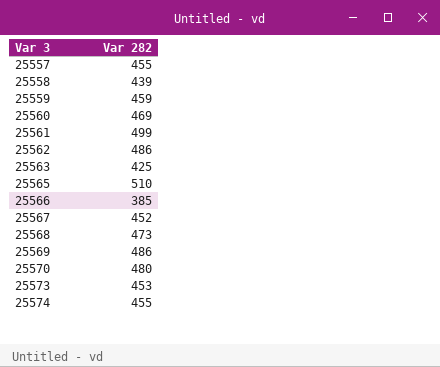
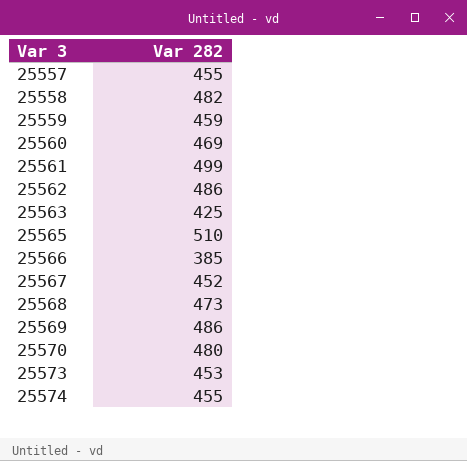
25558 | Var 282: 439 -> 482

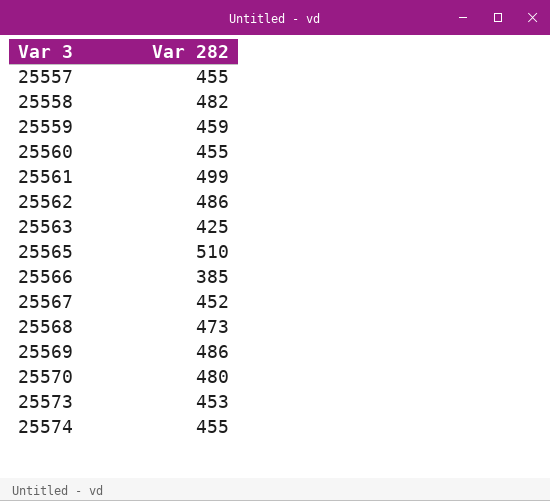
25560 | Var 282: 469 -> 455

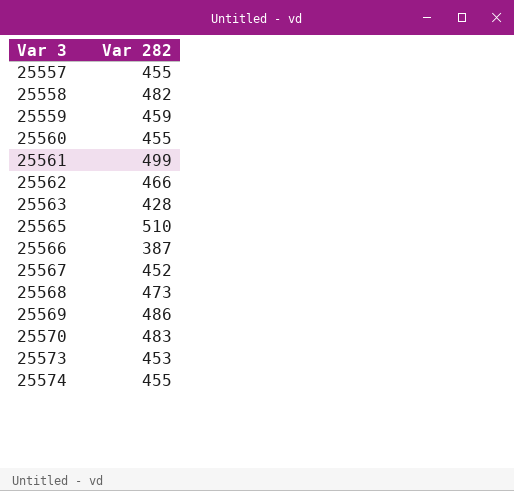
25562 | Var 282: 486 -> 466
25563 | Var 282: 425 -> 428
25566 | Var 282: 385 -> 387
25570 | Var 282: 480 -> 483

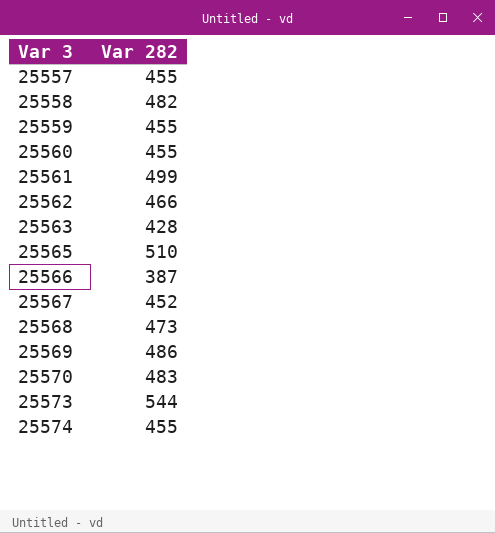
25559 | Var 282: 459 -> 455
25573 | Var 282: 453 -> 544

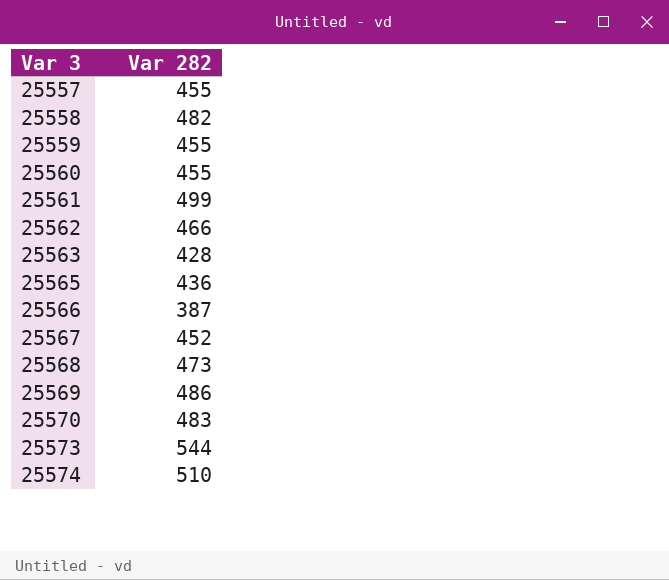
25565 | Var 282: 510 -> 436
25574 | Var 282: 455 -> 510

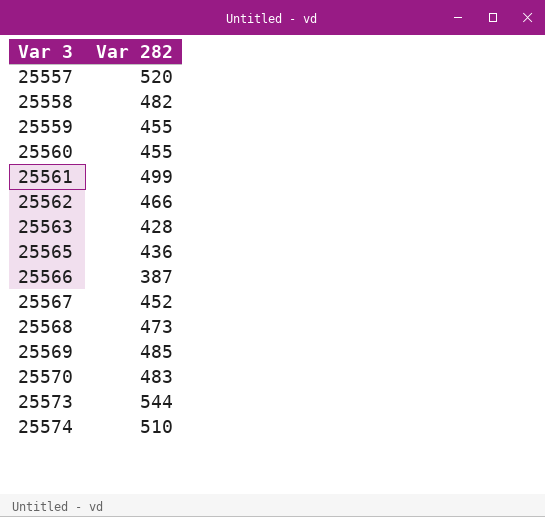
25557 | Var 282: 455 -> 520
25569 | Var 282: 486 -> 485

